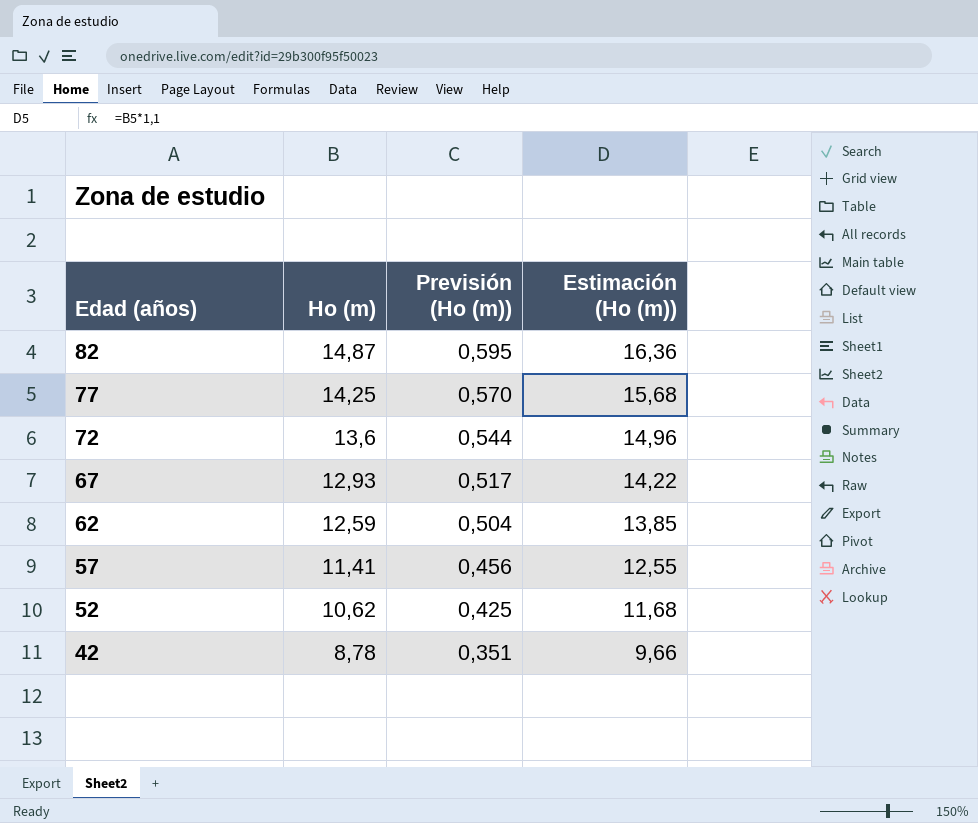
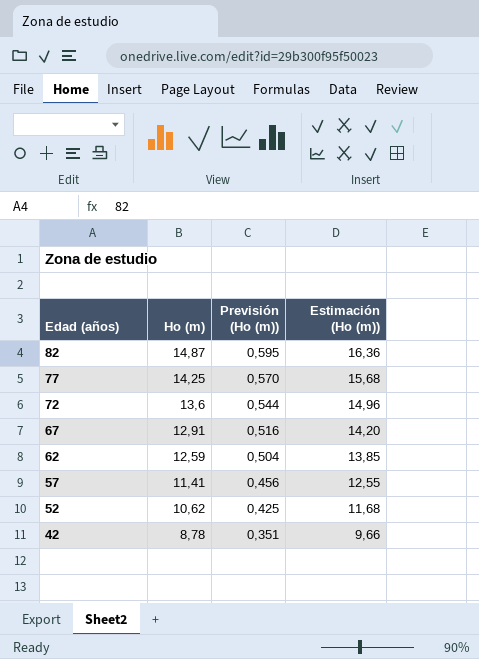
67 | Ho (m): 12,93 -> 12,91
67 | Previsión (Ho (m)): 0,517 -> 0,516
67 | Estimación (Ho (m)): 14,22 -> 14,20

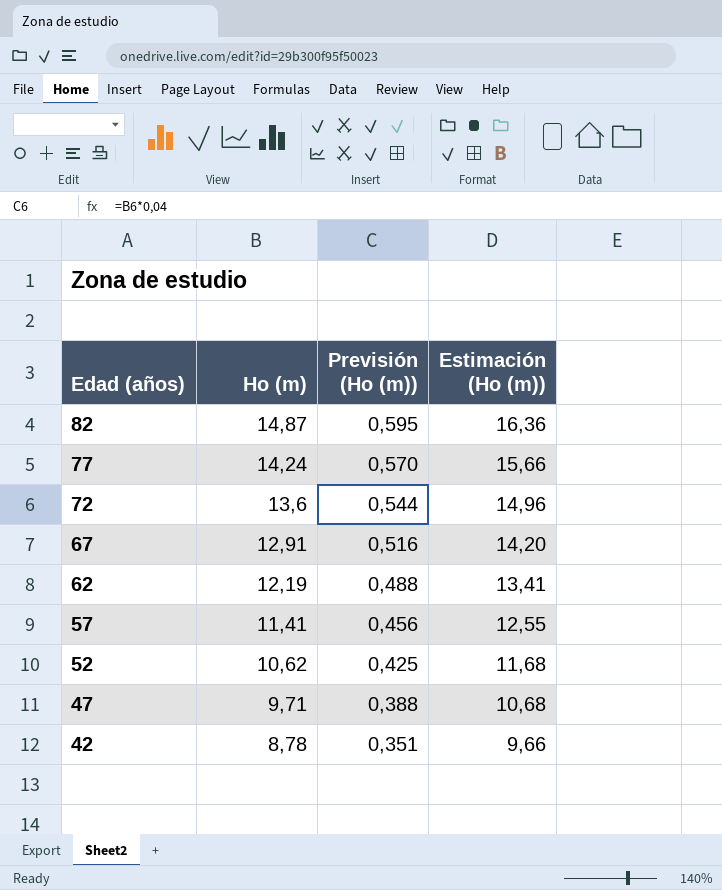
77 | Ho (m): 14,25 -> 14,24
77 | Estimación (Ho (m)): 15,68 -> 15,66
62 | Ho (m): 12,59 -> 12,19
62 | Previsión (Ho (m)): 0,504 -> 0,488
62 | Estimación (Ho (m)): 13,85 -> 13,41
row 47: none -> 9,71 | 0,388 | 10,68

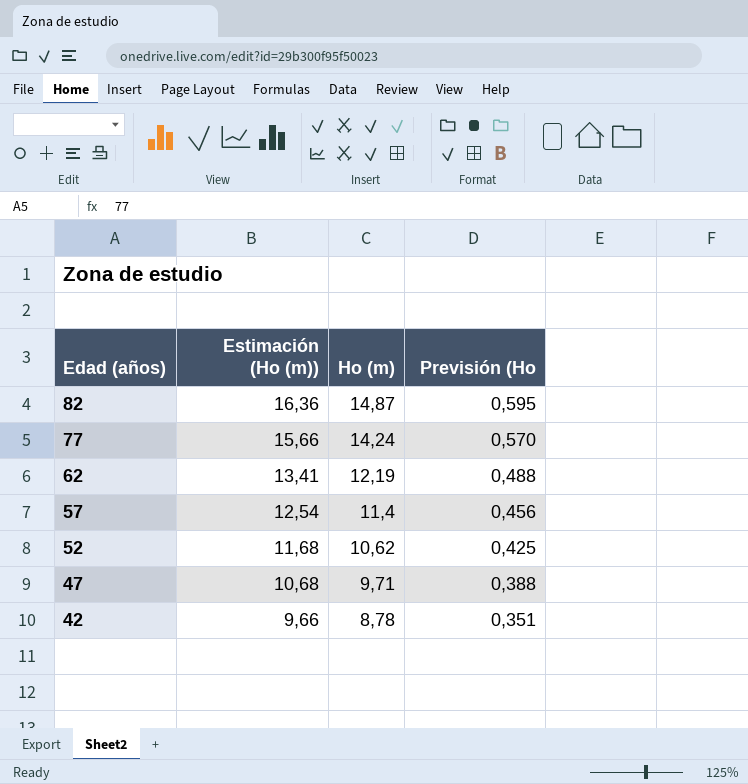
column Estimación (Ho (m)) | position: 4 -> 2
column name: Previsión (Ho (m)) -> Previsión (Ho
row 72: 13,6 | 0,544 | 14,96 -> none
row 67: 12,91 | 0,516 | 14,20 -> none
57 | Estimación (Ho (m)): 12,55 -> 12,54
57 | Ho (m): 11,41 -> 11,4

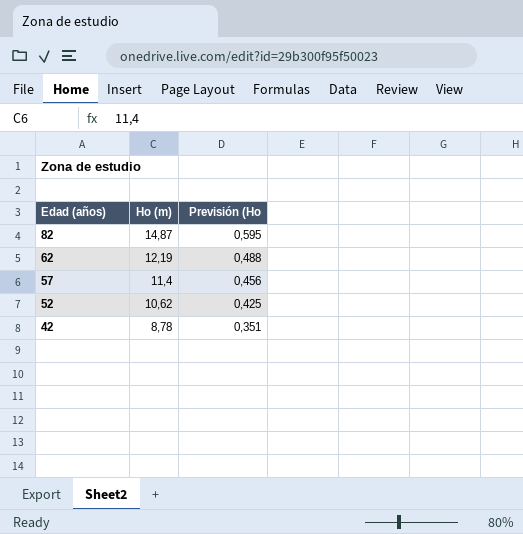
column Estimación (Ho (m)) | formula: [Ho (m)] * 1,1 -> none
row 77: 15,66 | 14,24 | 0,570 -> none
row 47: 10,68 | 9,71 | 0,388 -> none

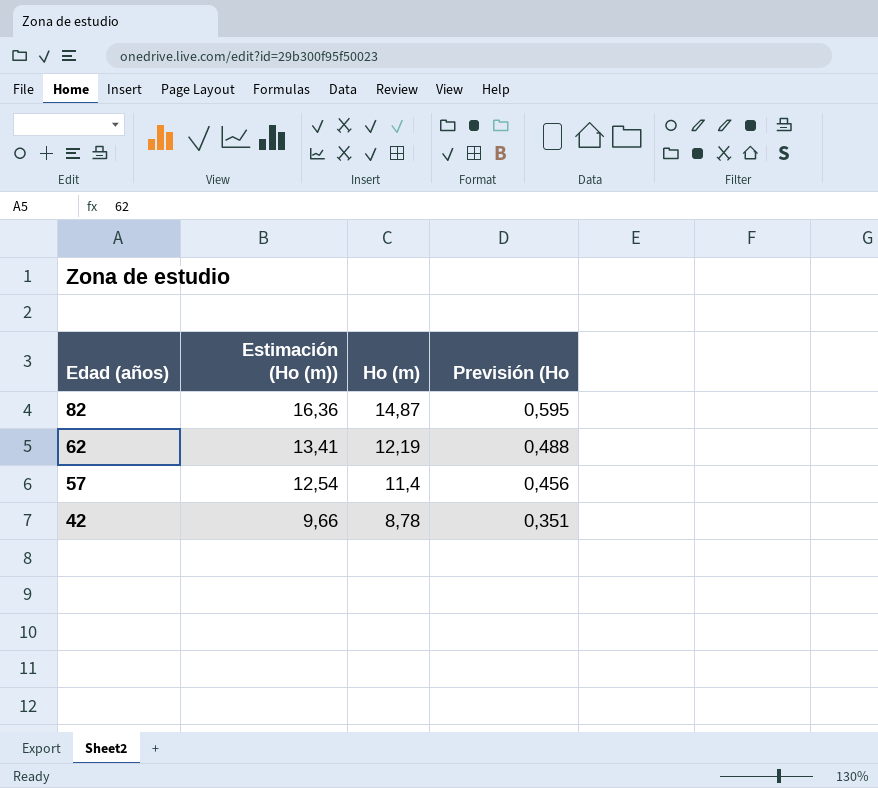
column Estimación (Ho (m)) | formula: none -> [Ho (m)] * 1,1
row 52: 10,62 | 0,425 -> none

